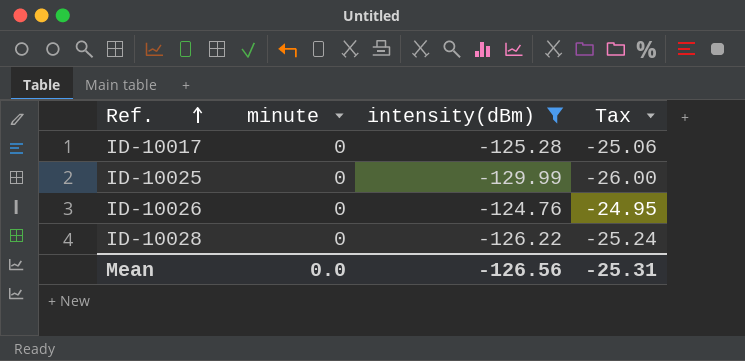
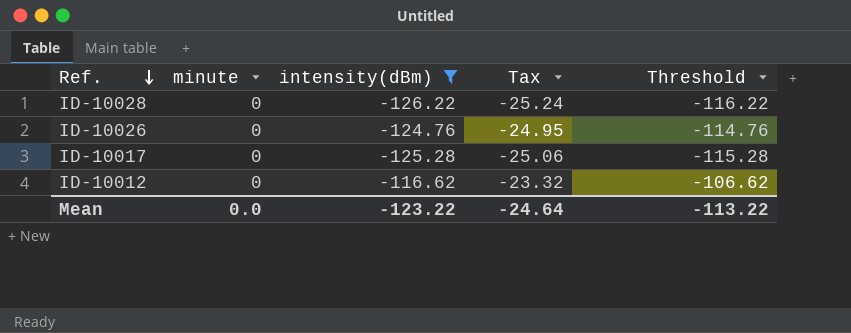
row order: Ref. ascending -> Ref. descending
column Threshold | formula: none -> [intensity(dBm)] + 10
row ID-10025: 0 | -129.99 | -26.00 -> none
row ID-10012: none -> 0 | -116.62 | -23.32 | -106.62
Mean | intensity(dBm): -126.56 -> -123.22
Mean | Tax: -25.31 -> -24.64

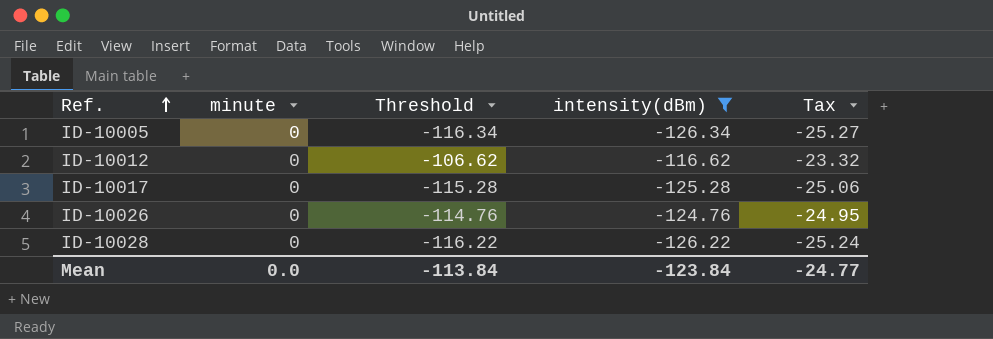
row order: Ref. descending -> Ref. ascending
column Threshold | position: 5 -> 3
row ID-10005: none -> 0 | -116.34 | -126.34 | -25.27
Mean | Threshold: -113.22 -> -113.84
Mean | intensity(dBm): -123.22 -> -123.84
Mean | Tax: -24.64 -> -24.77

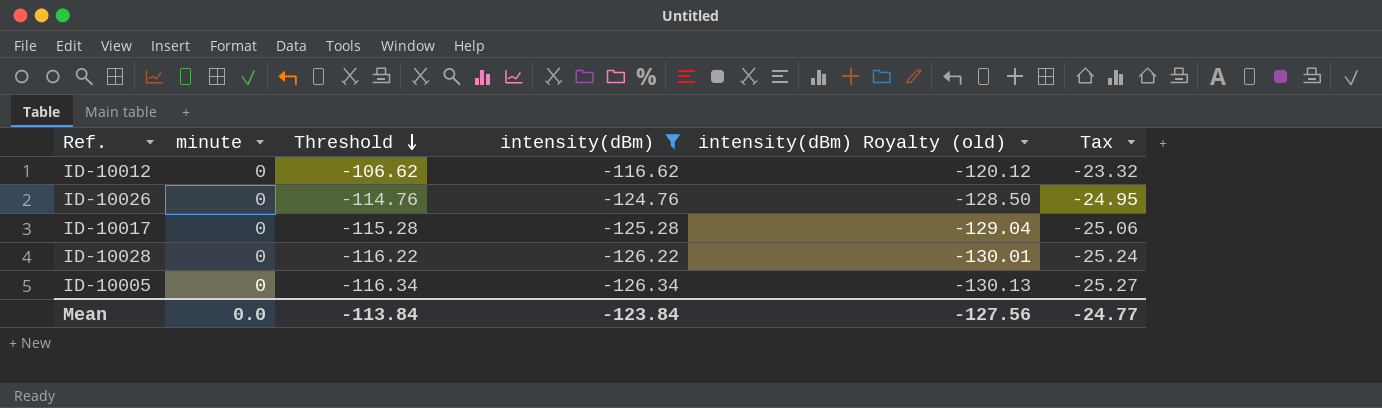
row order: Ref. ascending -> Threshold descending
column intensity(dBm) Royalty (old) | formula: none -> [intensity(dBm)] * 1.03

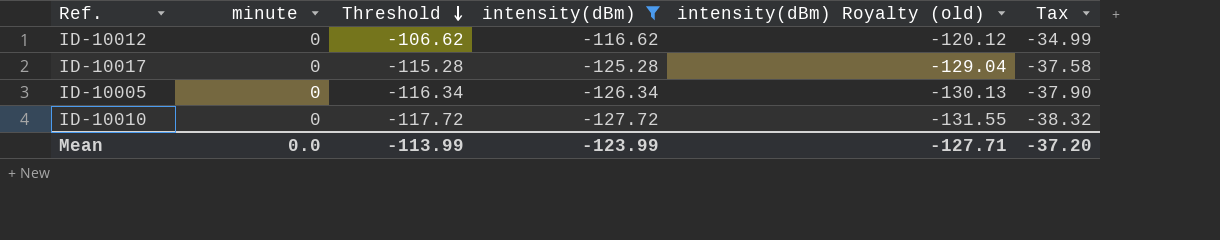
column Tax | formula: [intensity(dBm)] * 0.2 -> [intensity(dBm)] * 0.3
row ID-10026: 0 | -114.76 | -124.76 | -128.50 | -24.95 -> none
row ID-10028: 0 | -116.22 | -126.22 | -130.01 | -25.24 -> none
row ID-10010: none -> 0 | -117.72 | -127.72 | -131.55 | -38.32
Mean | Threshold: -113.84 -> -113.99
Mean | intensity(dBm): -123.84 -> -123.99
Mean | intensity(dBm) Royalty (old): -127.56 -> -127.71
Mean | Tax: -24.77 -> -37.20

